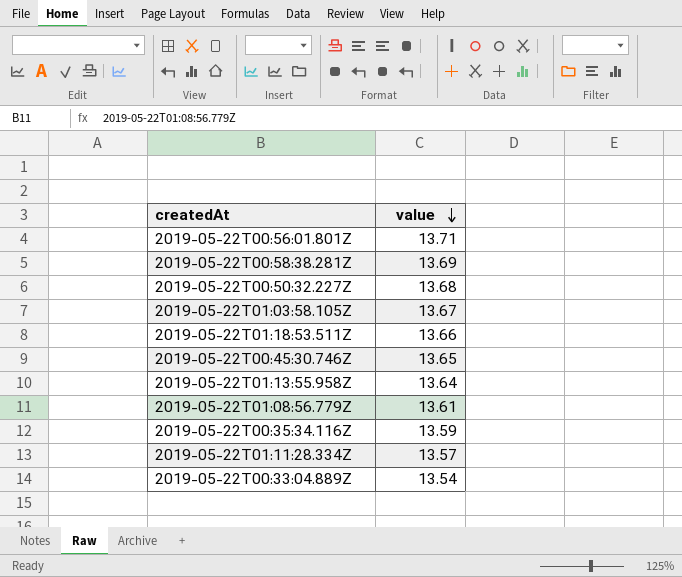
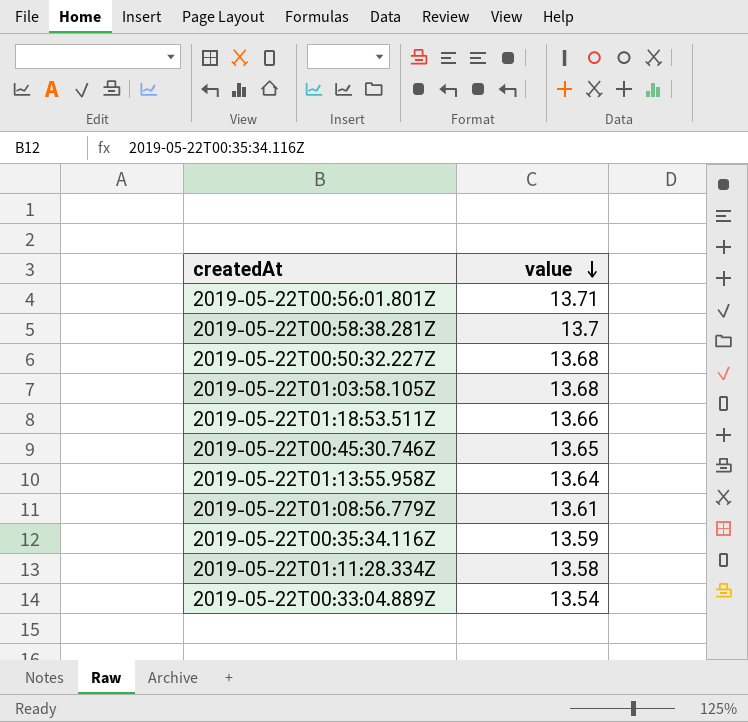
2019-05-22T00:58:38.281Z | value: 13.69 -> 13.7
2019-05-22T01:03:58.105Z | value: 13.67 -> 13.68
2019-05-22T01:11:28.334Z | value: 13.57 -> 13.58

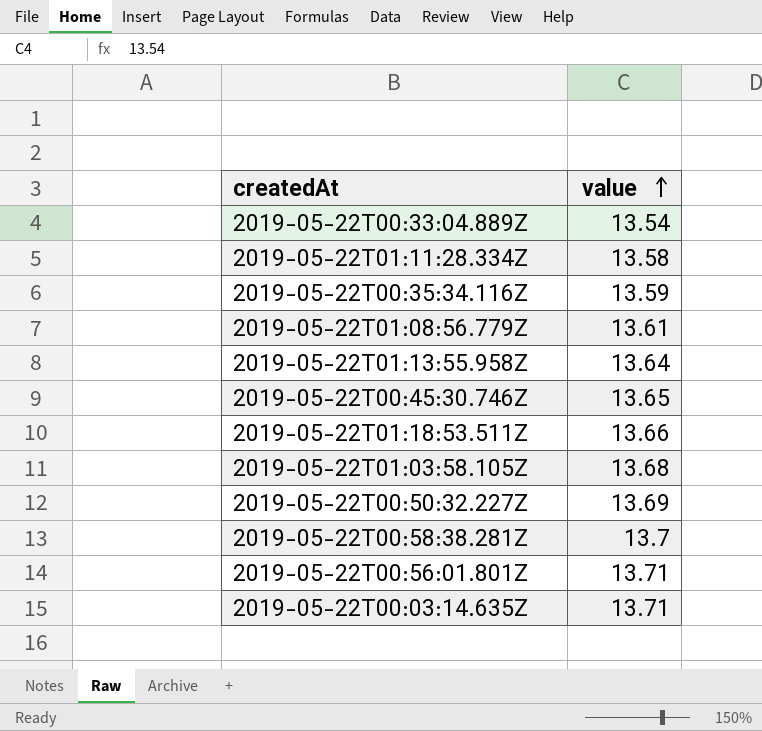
row order: value descending -> value ascending
2019-05-22T00:50:32.227Z | value: 13.68 -> 13.69
row 2019-05-22T00:03:14.635Z: none -> 13.71

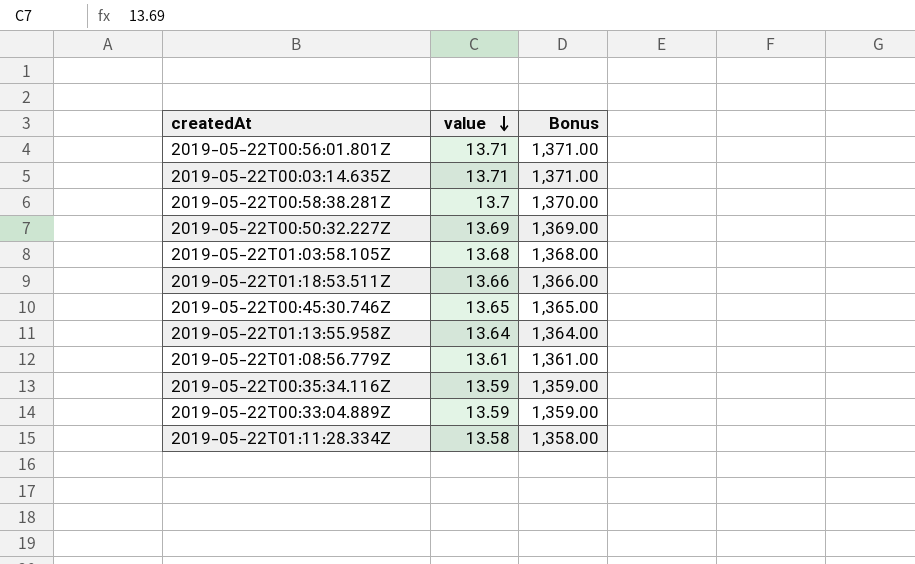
row order: value ascending -> value descending
column Bonus | formula: none -> [value] * 100
2019-05-22T00:33:04.889Z | value: 13.54 -> 13.59

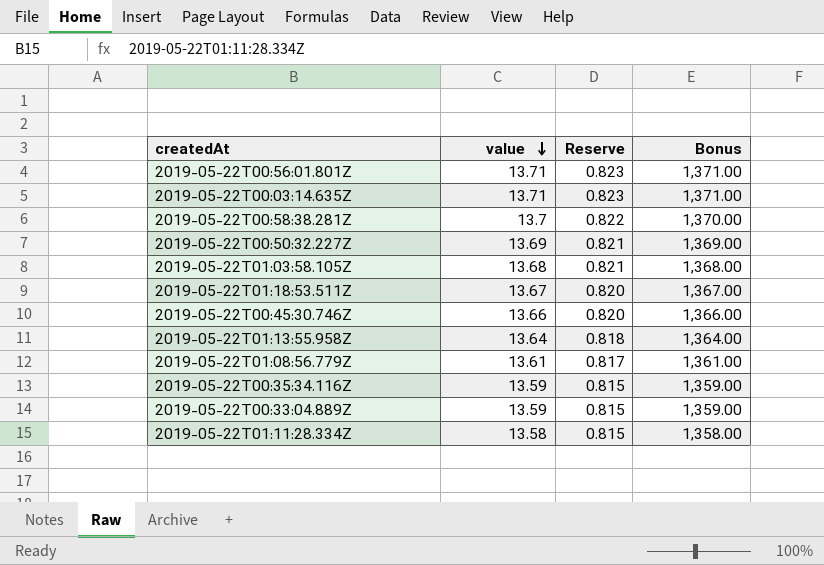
column Reserve | formula: none -> [value] * 0.06
2019-05-22T01:18:53.511Z | value: 13.66 -> 13.67
2019-05-22T01:18:53.511Z | Bonus: 1,366.00 -> 1,367.00
2019-05-22T00:45:30.746Z | value: 13.65 -> 13.66
2019-05-22T00:45:30.746Z | Bonus: 1,365.00 -> 1,366.00

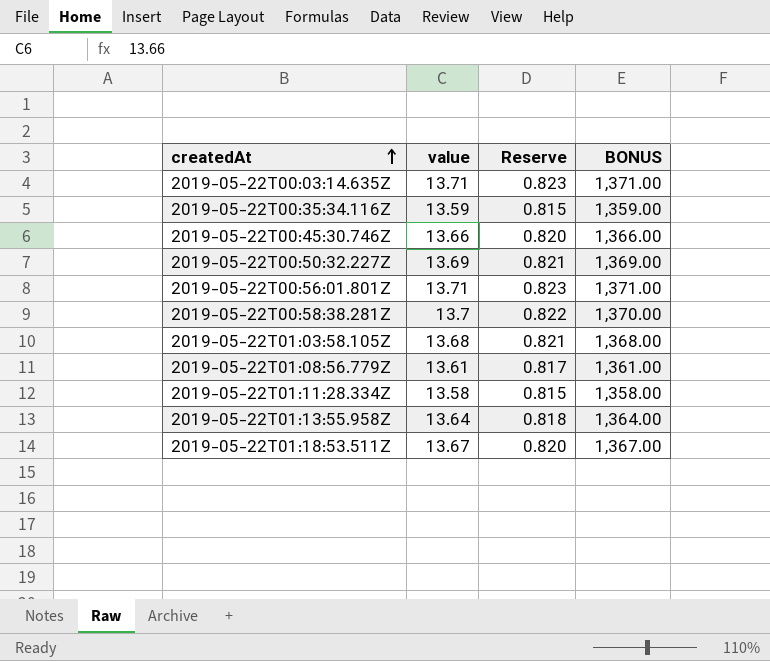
row order: value descending -> createdAt ascending
column name: Bonus -> BONUS
row 2019-05-22T00:33:04.889Z: 13.59 | 0.815 | 1,359.00 -> none

